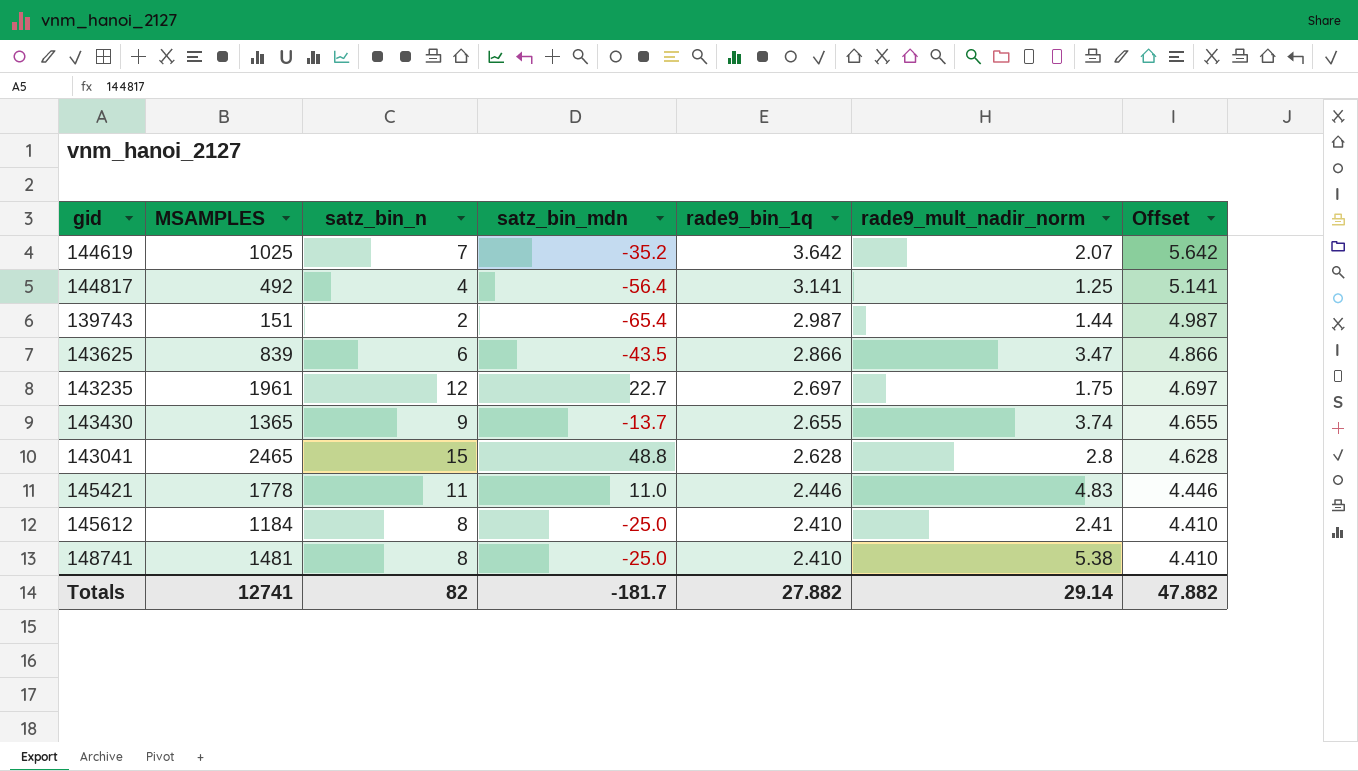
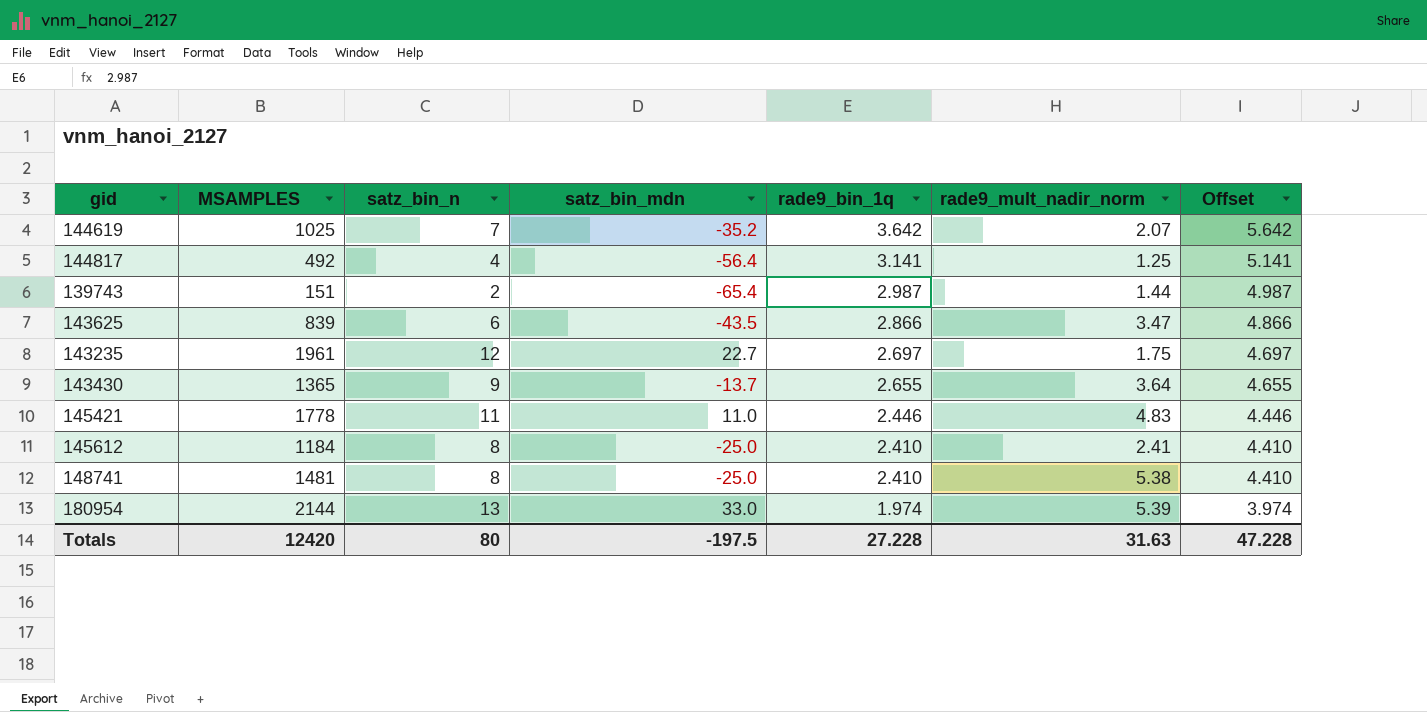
row 143041: 2465 | 15 | 48.8 | 2.628 | 2.8 | 4.628 -> none
143430 | rade9_mult_nadir_norm: 3.74 -> 3.64
row 180954: none -> 2144 | 13 | 33.0 | 1.974 | 5.39 | 3.974
Totals | MSAMPLES: 12741 -> 12420
Totals | satz_bin_n: 82 -> 80
Totals | satz_bin_mdn: -181.7 -> -197.5
Totals | rade9_bin_1q: 27.882 -> 27.228
Totals | rade9_mult_nadir_norm: 29.14 -> 31.63
Totals | Offset: 47.882 -> 47.228

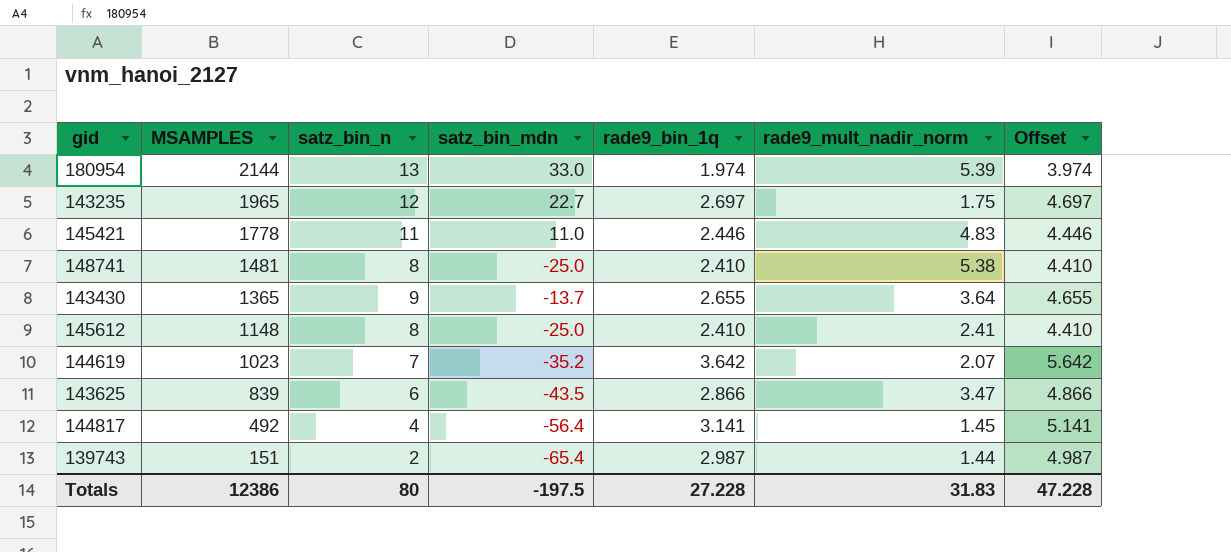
row order: rade9_bin_1q descending -> MSAMPLES descending
143235 | MSAMPLES: 1961 -> 1965
145612 | MSAMPLES: 1184 -> 1148
144619 | MSAMPLES: 1025 -> 1023
144817 | rade9_mult_nadir_norm: 1.25 -> 1.45
Totals | MSAMPLES: 12420 -> 12386
Totals | rade9_mult_nadir_norm: 31.63 -> 31.83

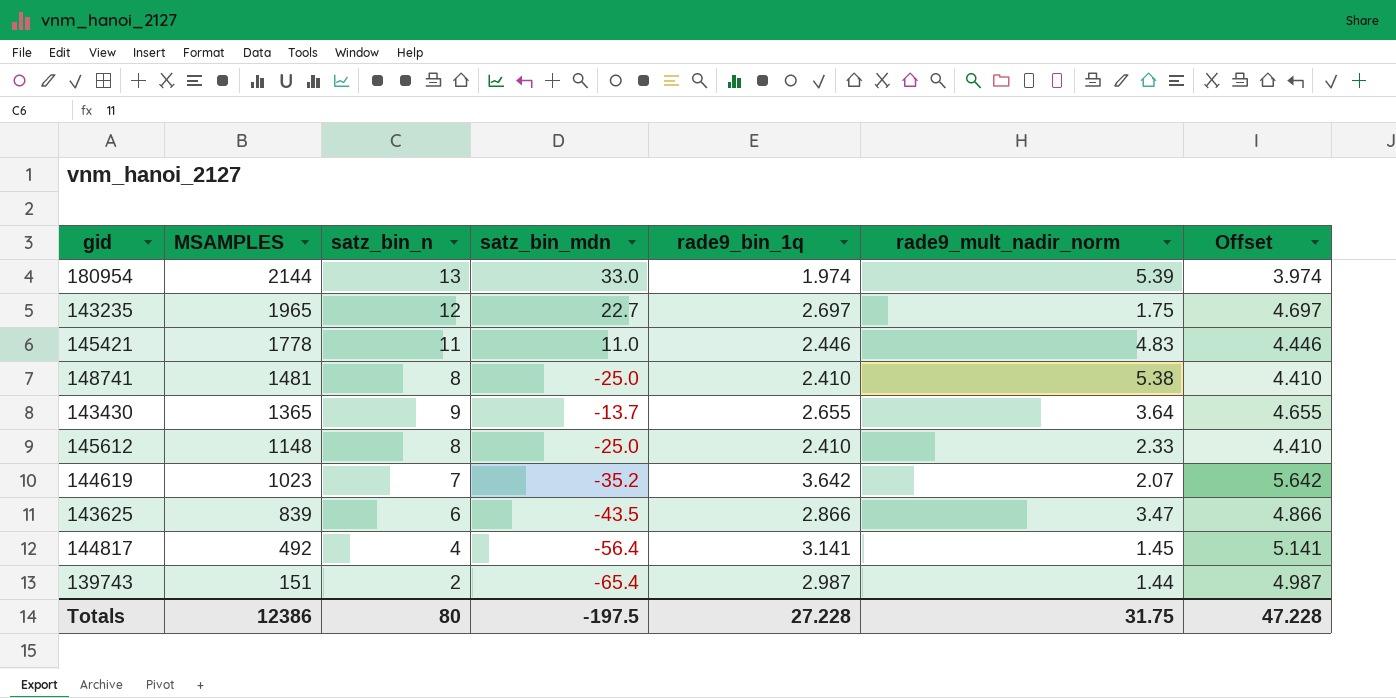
145612 | rade9_mult_nadir_norm: 2.41 -> 2.33
Totals | rade9_mult_nadir_norm: 31.83 -> 31.75

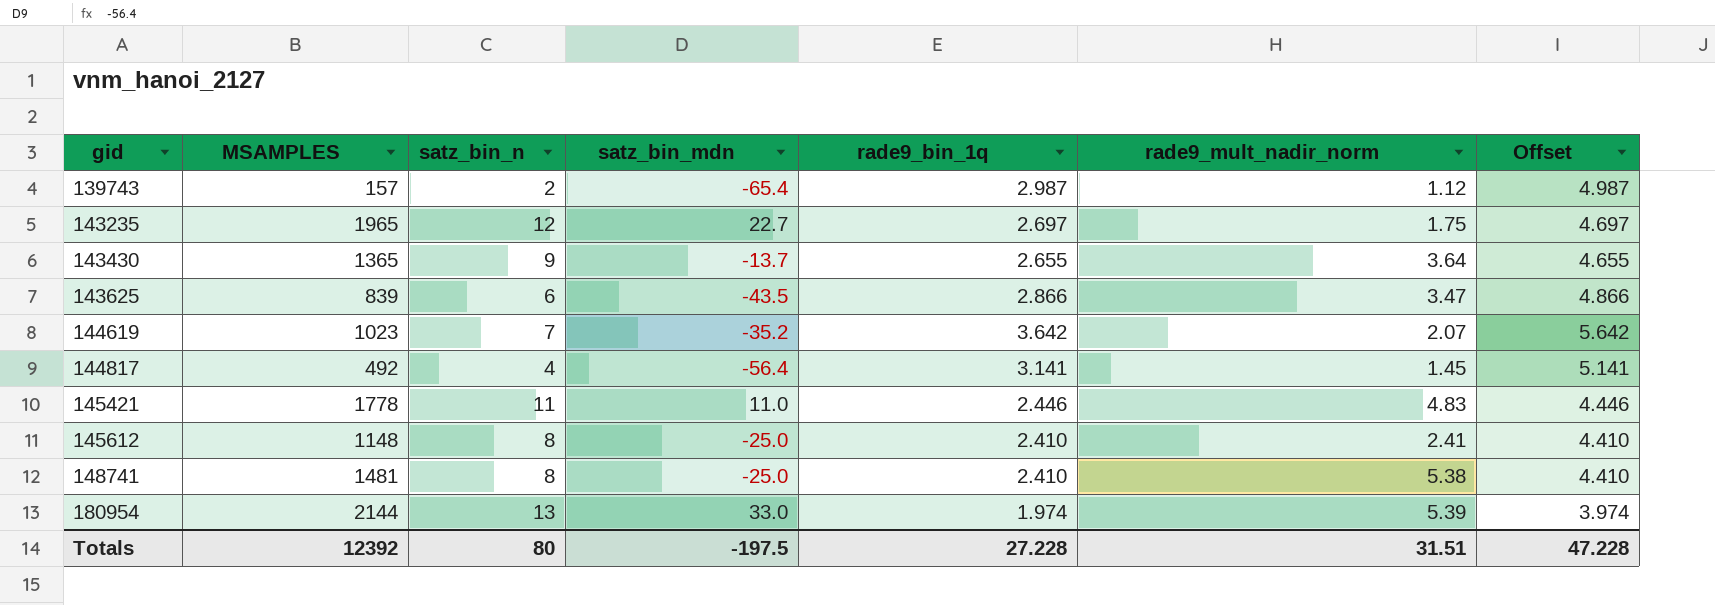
row order: MSAMPLES descending -> gid ascending
139743 | MSAMPLES: 151 -> 157
139743 | rade9_mult_nadir_norm: 1.44 -> 1.12
145612 | rade9_mult_nadir_norm: 2.33 -> 2.41
Totals | MSAMPLES: 12386 -> 12392
Totals | rade9_mult_nadir_norm: 31.75 -> 31.51

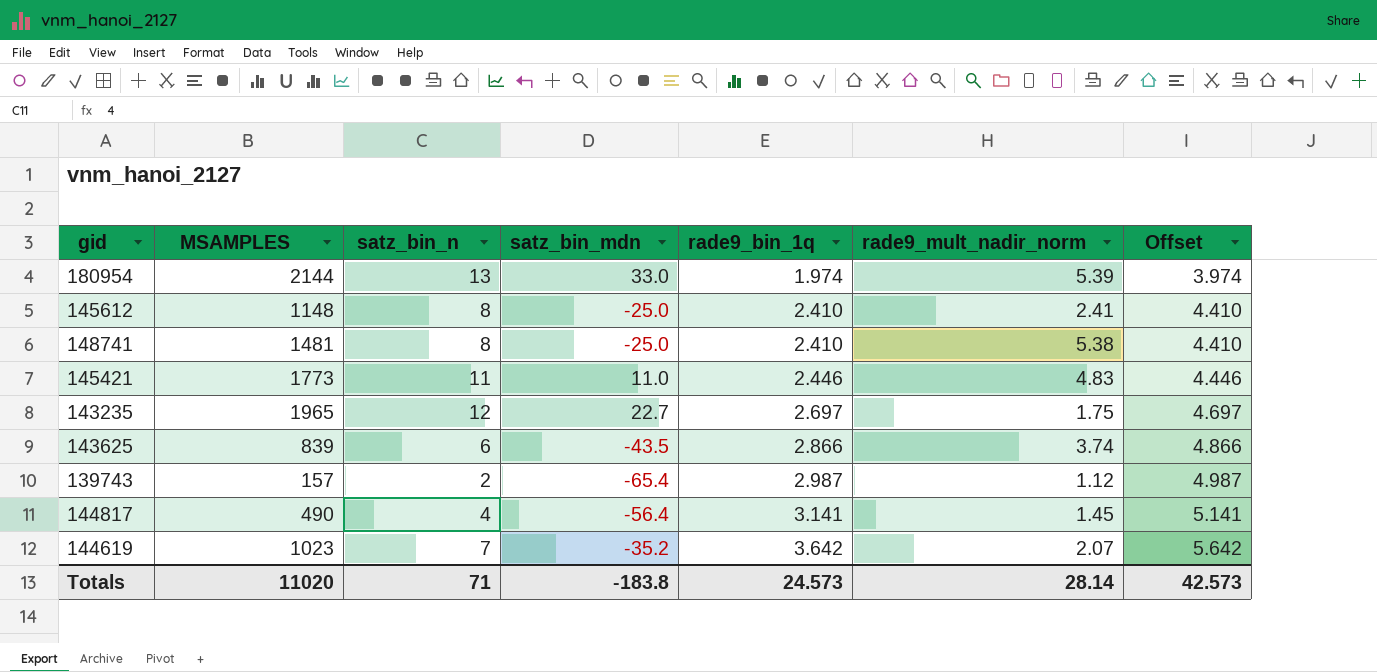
row order: gid ascending -> rade9_bin_1q ascending
row 143430: 1365 | 9 | -13.7 | 2.655 | 3.64 | 4.655 -> none
145421 | MSAMPLES: 1778 -> 1773
143625 | rade9_mult_nadir_norm: 3.47 -> 3.74
144817 | MSAMPLES: 492 -> 490
Totals | MSAMPLES: 12392 -> 11020
Totals | satz_bin_n: 80 -> 71
Totals | satz_bin_mdn: -197.5 -> -183.8
Totals | rade9_bin_1q: 27.228 -> 24.573
Totals | rade9_mult_nadir_norm: 31.51 -> 28.14
Totals | Offset: 47.228 -> 42.573

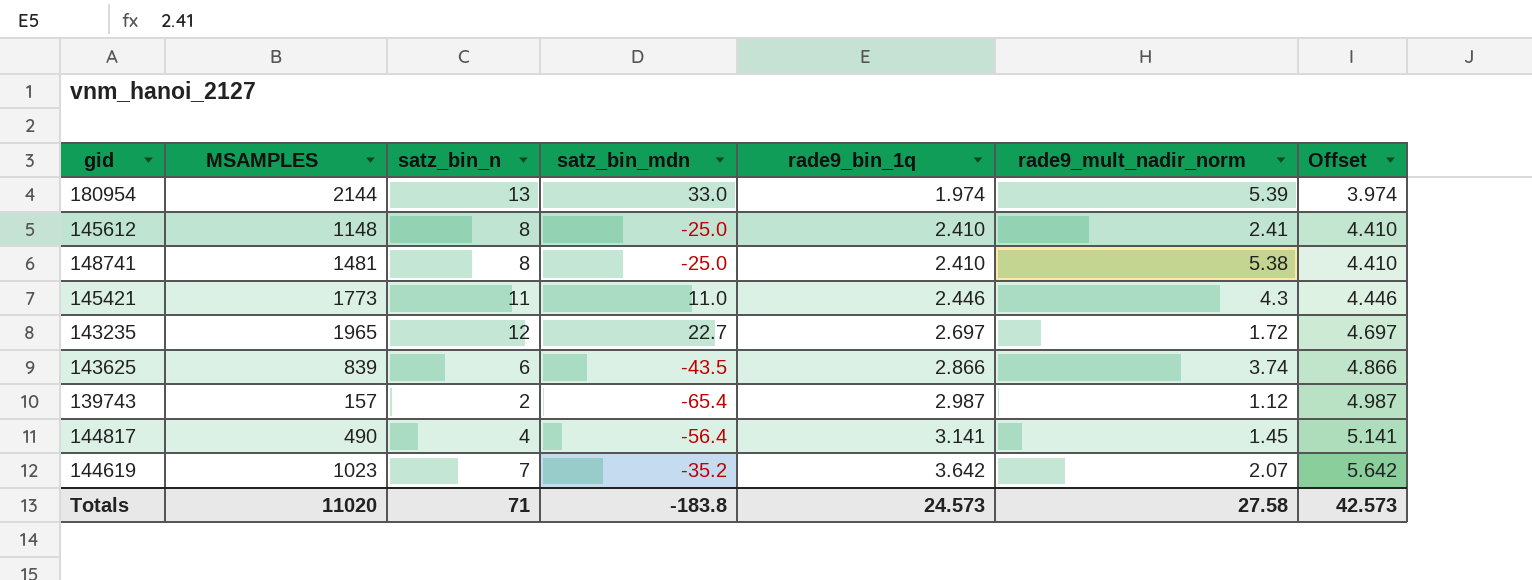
145421 | rade9_mult_nadir_norm: 4.83 -> 4.3
143235 | rade9_mult_nadir_norm: 1.75 -> 1.72
Totals | rade9_mult_nadir_norm: 28.14 -> 27.58

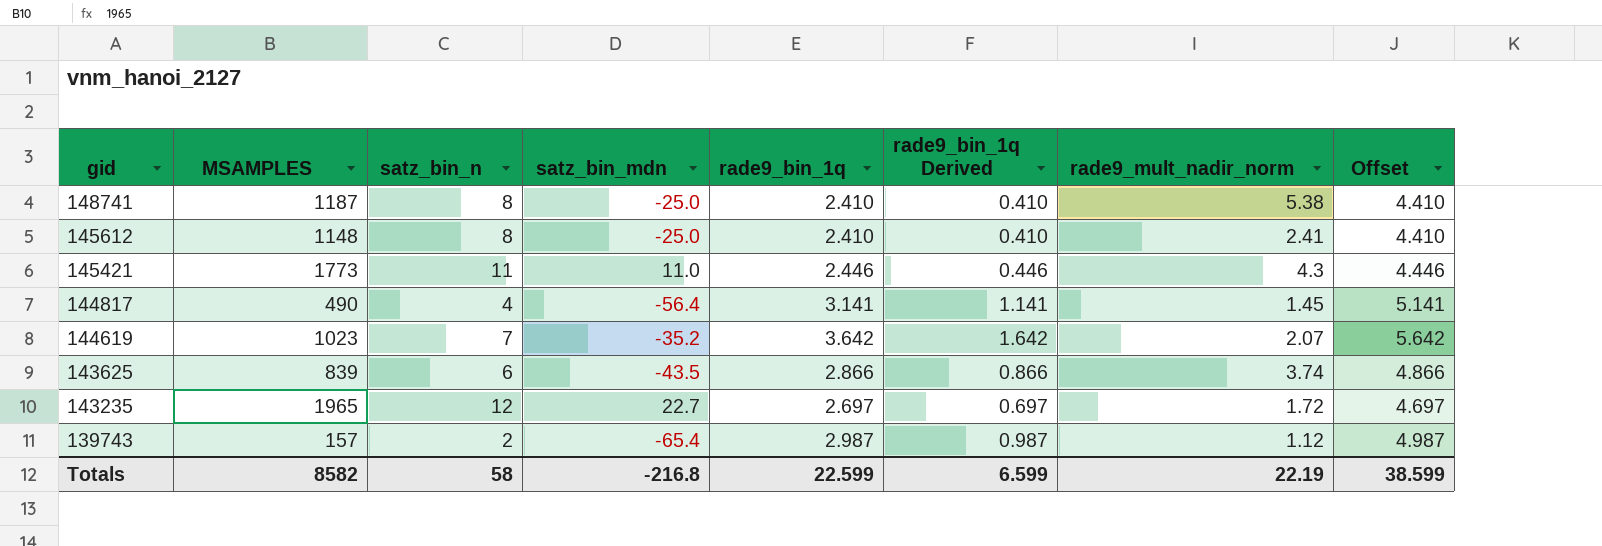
row order: rade9_bin_1q ascending -> gid descending
column rade9_bin_1q Derived | formula: none -> [rade9_bin_1q] - 2
row 180954: 2144 | 13 | 33.0 | 1.974 | 5.39 | 3.974 -> none
148741 | MSAMPLES: 1481 -> 1187
Totals | MSAMPLES: 11020 -> 8582
Totals | satz_bin_n: 71 -> 58
Totals | satz_bin_mdn: -183.8 -> -216.8
Totals | rade9_bin_1q: 24.573 -> 22.599
Totals | rade9_mult_nadir_norm: 27.58 -> 22.19
Totals | Offset: 42.573 -> 38.599

